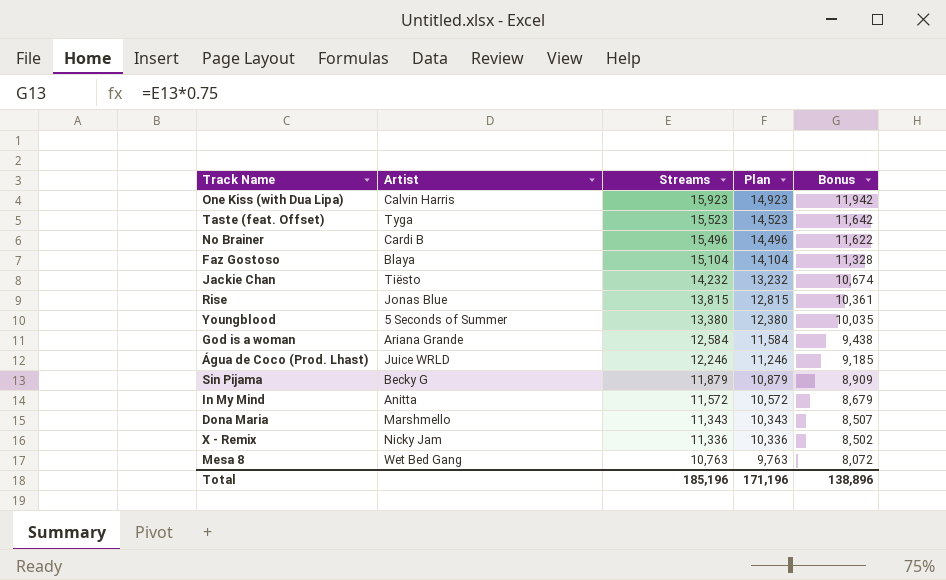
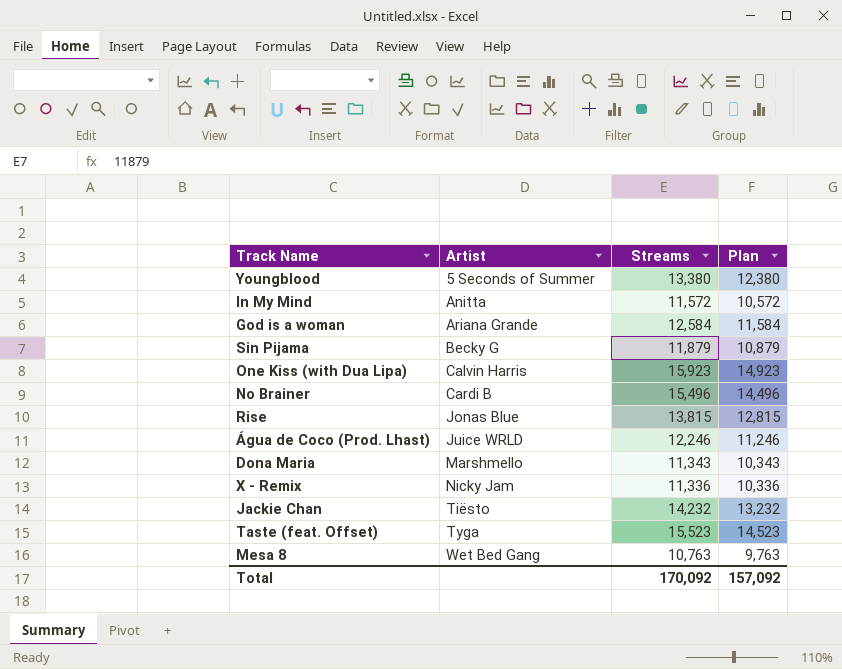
row order: Streams descending -> Artist ascending
column Bonus | formula: [Streams] * 0.75 -> none
row Faz Gostoso: Blaya | 15,104 | 14,104 | 11,328 -> none
Total | Streams: 185,196 -> 170,092
Total | Plan: 171,196 -> 157,092

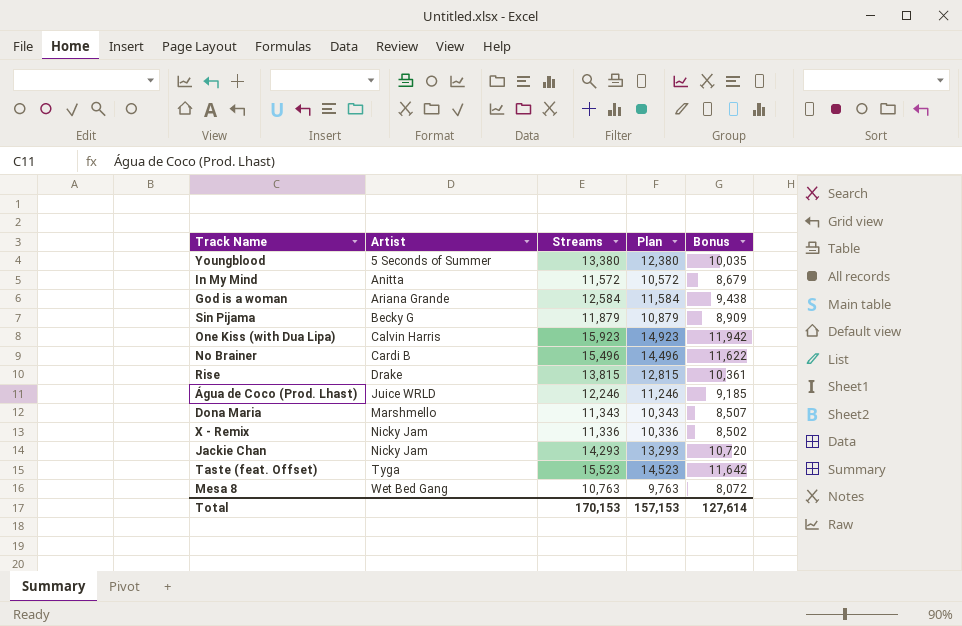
column Bonus | formula: none -> [Streams] * 0.75
Rise | Artist: Jonas Blue -> Drake
Jackie Chan | Artist: Tiësto -> Nicky Jam
Jackie Chan | Streams: 14,232 -> 14,293
Jackie Chan | Plan: 13,232 -> 13,293
Total | Streams: 170,092 -> 170,153
Total | Plan: 157,092 -> 157,153

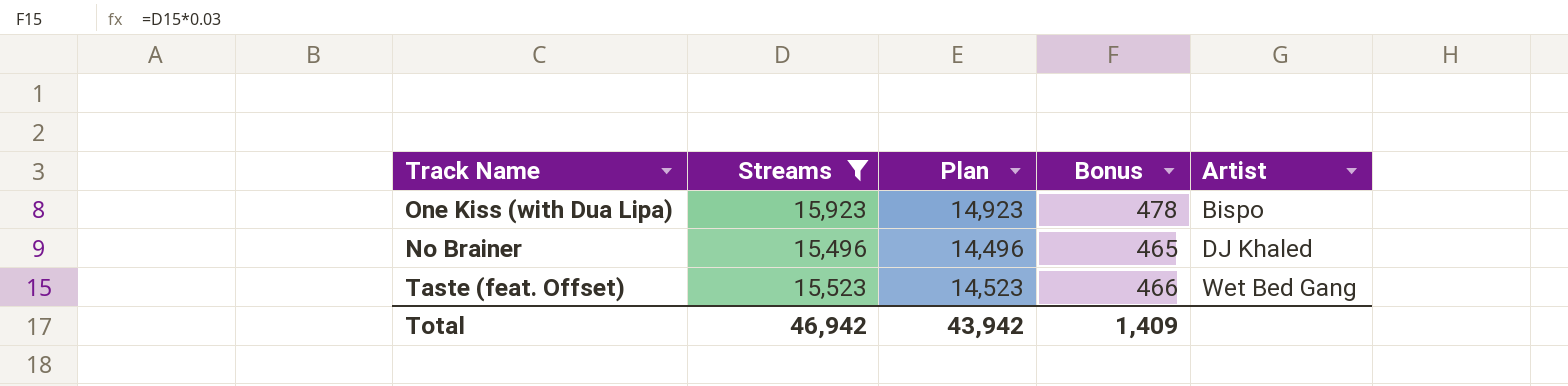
filter: none -> Streams >= 15,496
column Bonus | formula: [Streams] * 0.75 -> [Streams] * 0.03
column Artist | position: 2 -> 5
One Kiss (with Dua Lipa) | Artist: Calvin Harris -> Bispo
No Brainer | Artist: Cardi B -> DJ Khaled
Taste (feat. Offset) | Artist: Tyga -> Wet Bed Gang
Total | Streams: 170,153 -> 46,942
Total | Plan: 157,153 -> 43,942
Total | Bonus: 127,614 -> 1,409

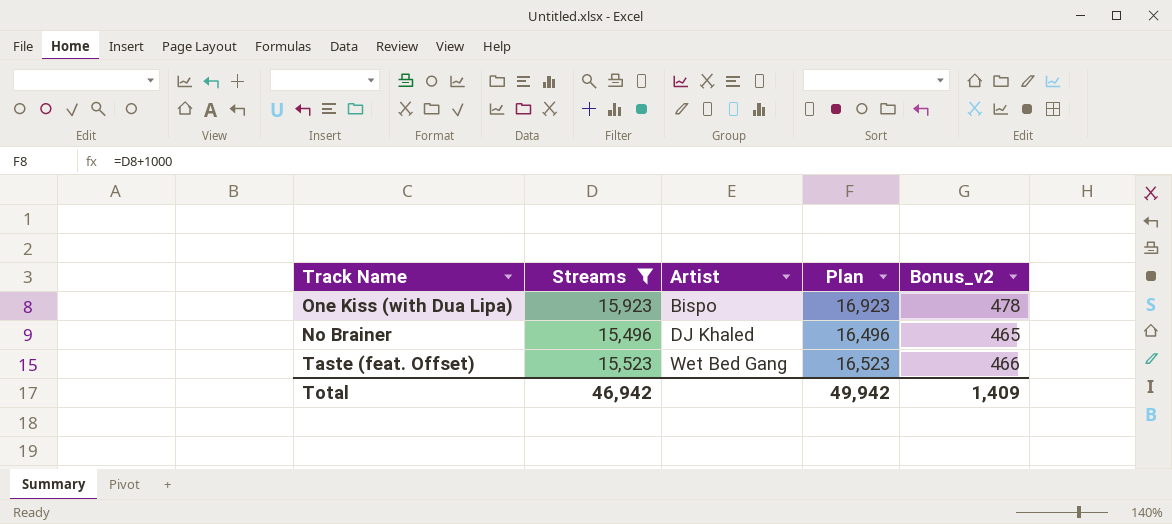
column Artist | position: 5 -> 3
column Plan | formula: [Streams] - 1000 -> [Streams] + 1000
column name: Bonus -> Bonus_v2
Total | Plan: 43,942 -> 49,942

